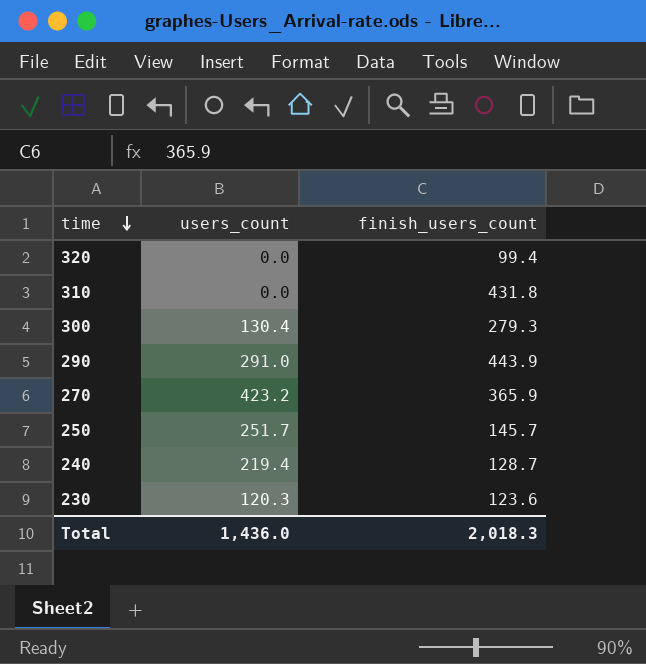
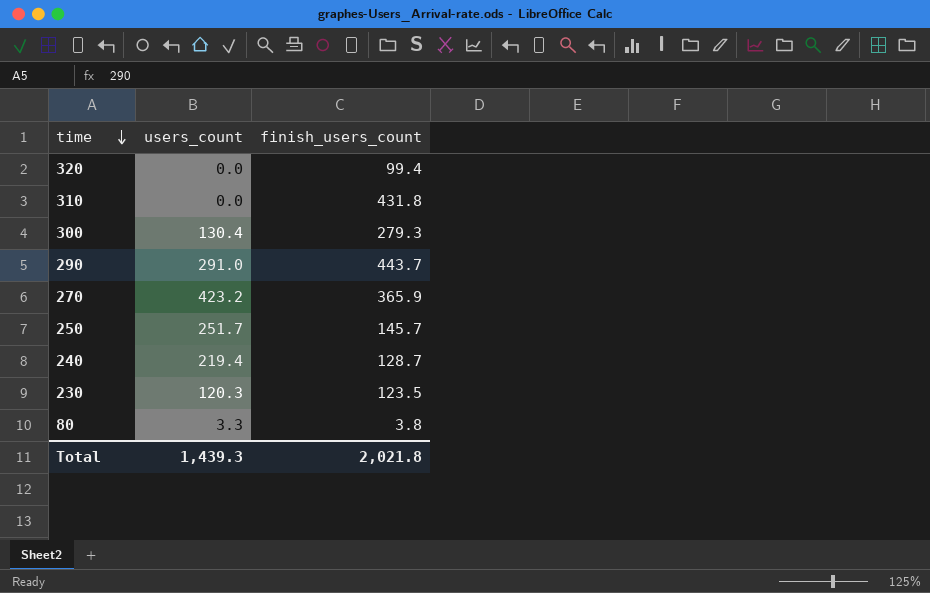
290 | finish_users_count: 443.9 -> 443.7
230 | finish_users_count: 123.6 -> 123.5
row 80: none -> 3.3 | 3.8
Total | users_count: 1,436.0 -> 1,439.3
Total | finish_users_count: 2,018.3 -> 2,021.8

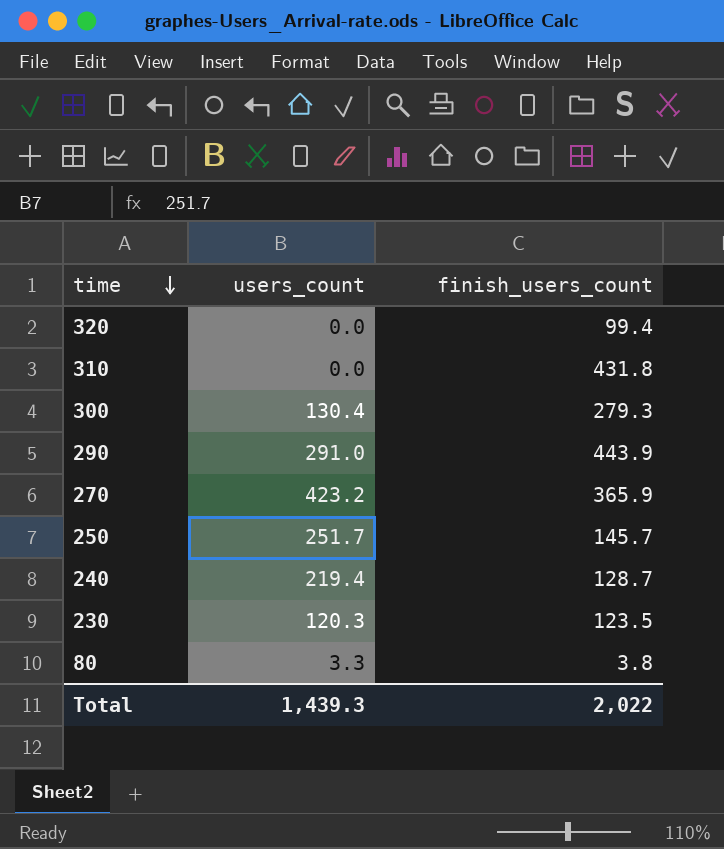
290 | finish_users_count: 443.7 -> 443.9
Total | finish_users_count: 2,021.8 -> 2,022

